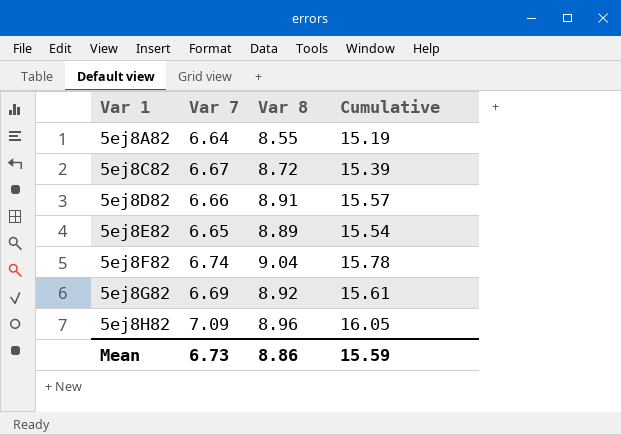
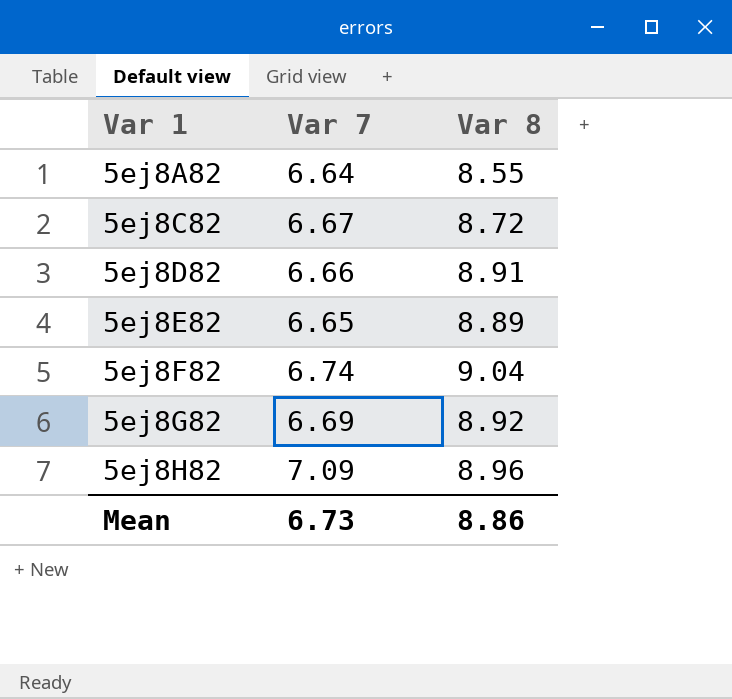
column Cumulative | formula: [Var 7] + [Var 8] -> none

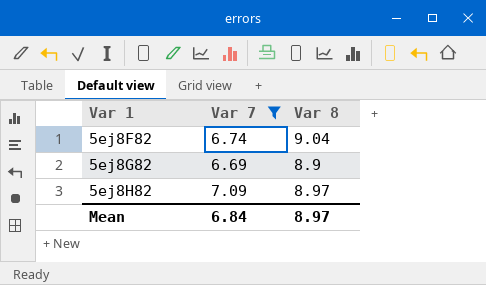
filter: none -> Var 7 >= 6.69
5ej8G82 | Var 8: 8.92 -> 8.9
5ej8H82 | Var 8: 8.96 -> 8.97
Mean | Var 7: 6.73 -> 6.84
Mean | Var 8: 8.86 -> 8.97

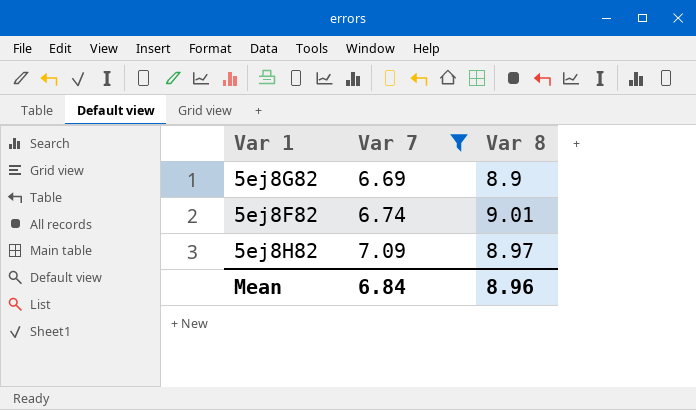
row order: Var 1 ascending -> Var 7 ascending
5ej8F82 | Var 8: 9.04 -> 9.01
Mean | Var 8: 8.97 -> 8.96

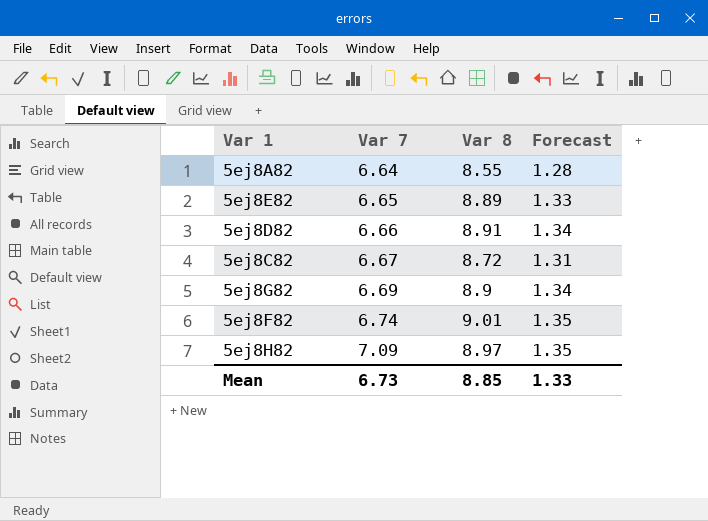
filter: Var 7 >= 6.69 -> none
column Forecast | formula: none -> [Var 8] * 0.15
Mean | Var 7: 6.84 -> 6.73
Mean | Var 8: 8.96 -> 8.85

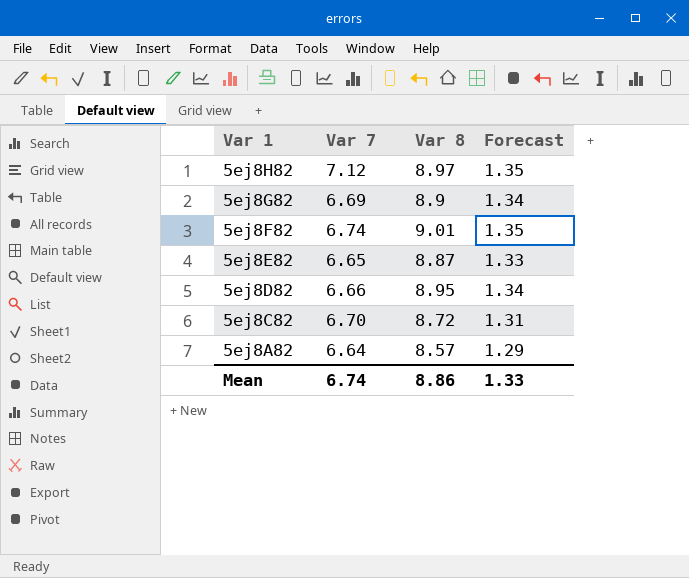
row order: Var 7 ascending -> Var 1 descending
5ej8H82 | Var 7: 7.09 -> 7.12
5ej8E82 | Var 8: 8.89 -> 8.87
5ej8D82 | Var 8: 8.91 -> 8.95
5ej8C82 | Var 7: 6.67 -> 6.70
5ej8A82 | Var 8: 8.55 -> 8.57
5ej8A82 | Forecast: 1.28 -> 1.29
Mean | Var 7: 6.73 -> 6.74
Mean | Var 8: 8.85 -> 8.86

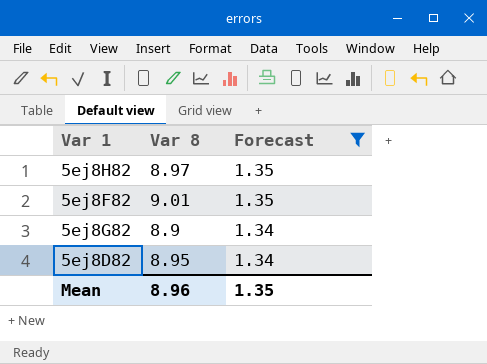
filter: none -> Forecast >= 1.34
row order: Var 1 descending -> Forecast descending
column Var 7 | position: 2 -> none
Mean | Var 8: 8.86 -> 8.96
Mean | Forecast: 1.33 -> 1.35

